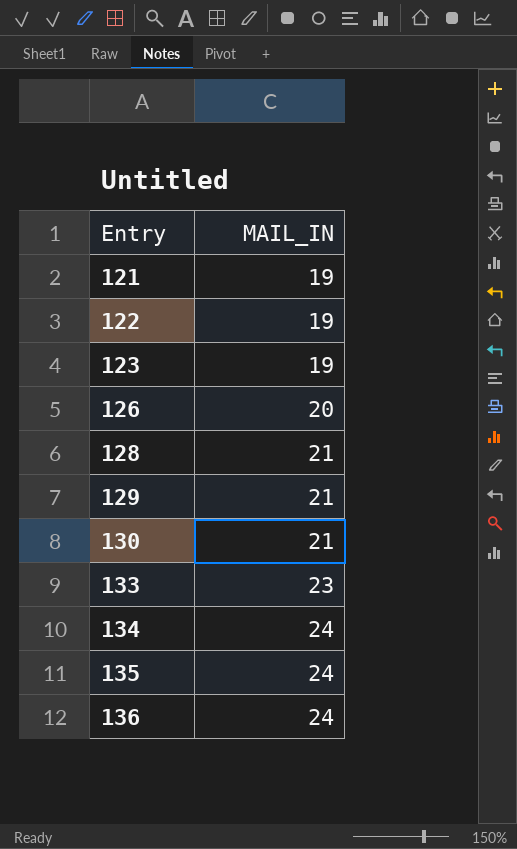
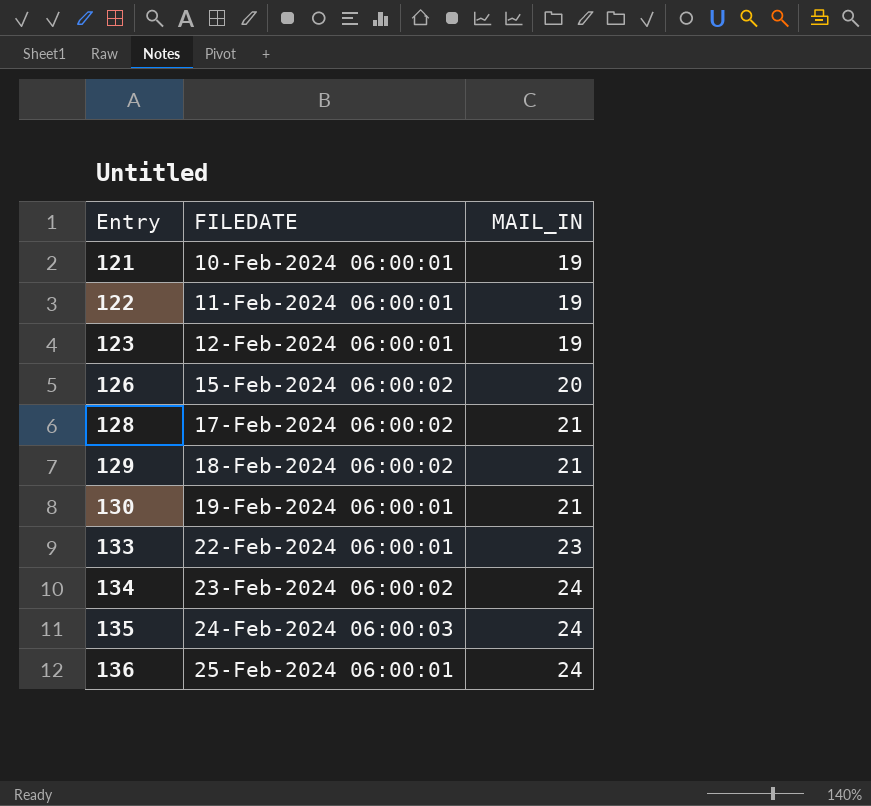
column FILEDATE | position: none -> 2

